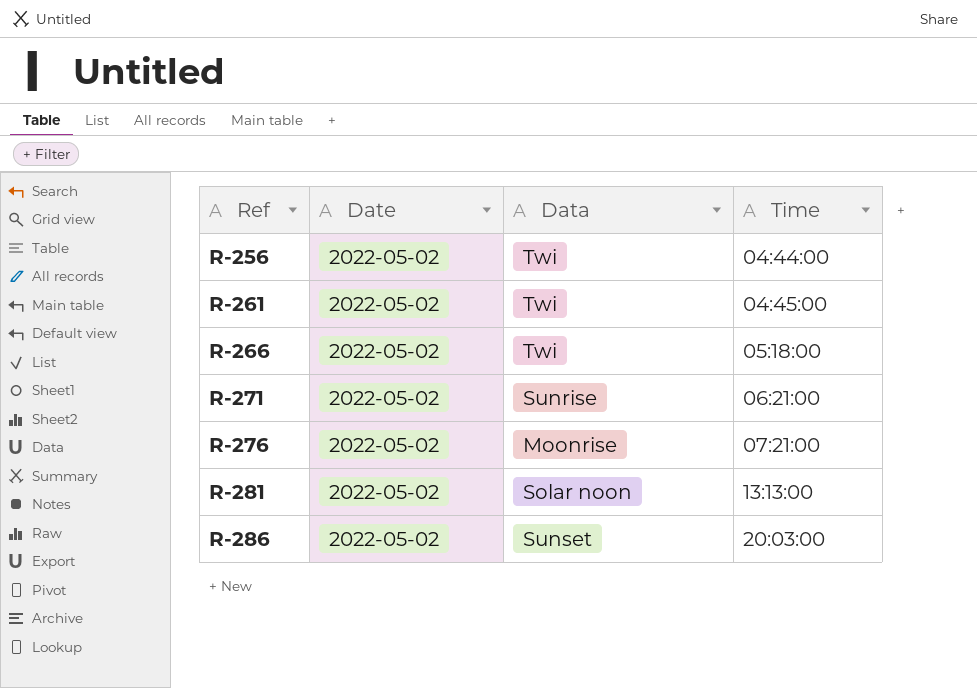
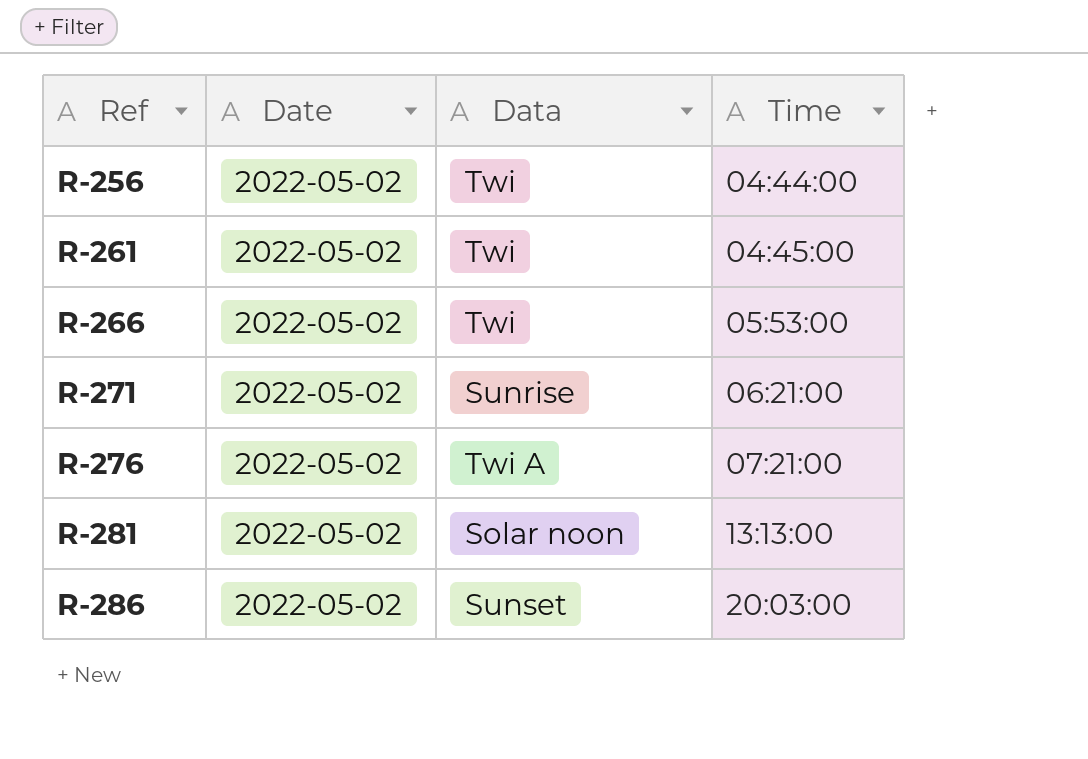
R-266 | Time: 05:18:00 -> 05:53:00
R-276 | Data: Moonrise -> Twi A

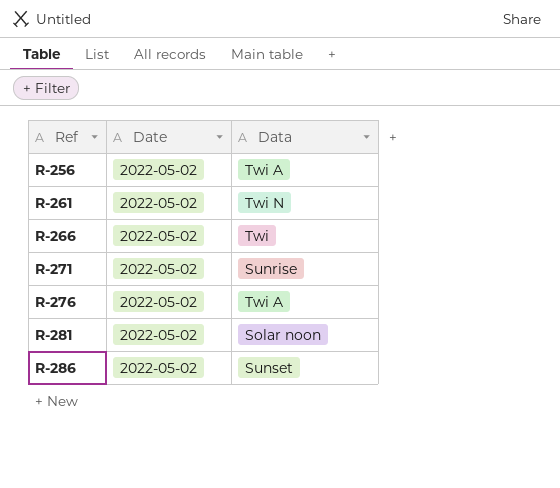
column Time | position: 4 -> none
R-256 | Data: Twi -> Twi A
R-261 | Data: Twi -> Twi N

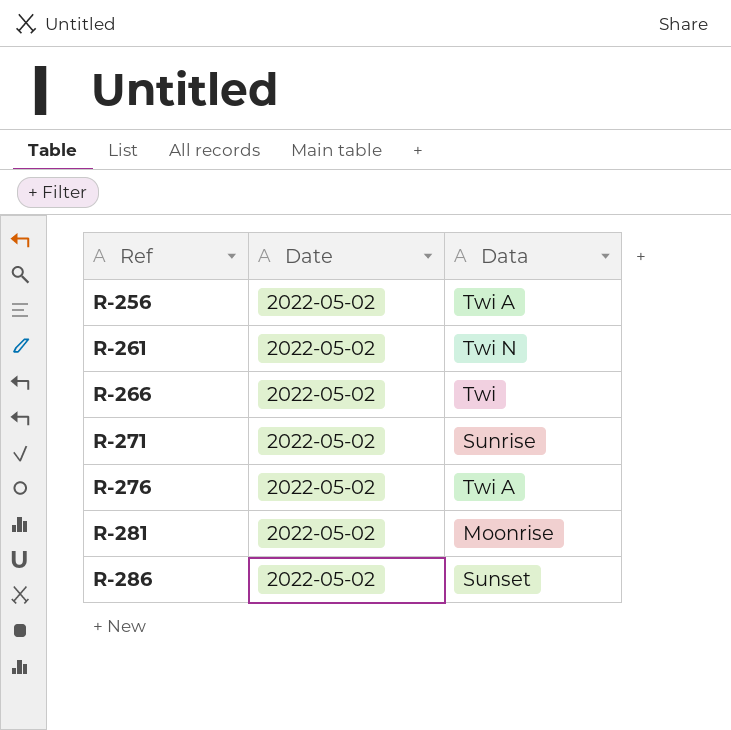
R-281 | Data: Solar noon -> Moonrise

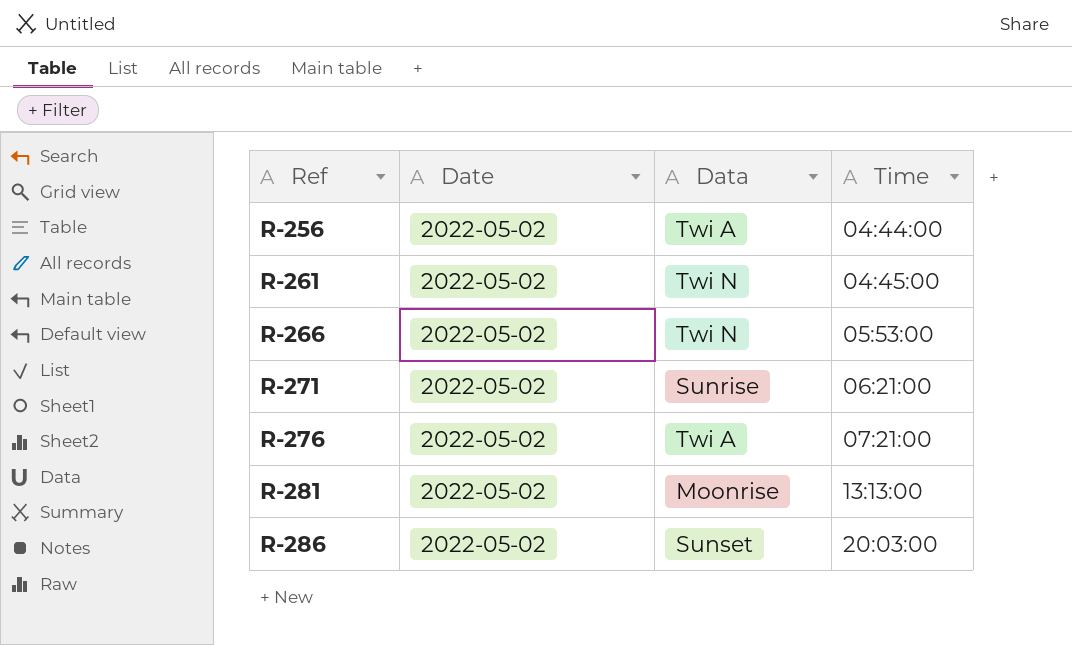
column Time | position: none -> 4
R-266 | Data: Twi -> Twi N

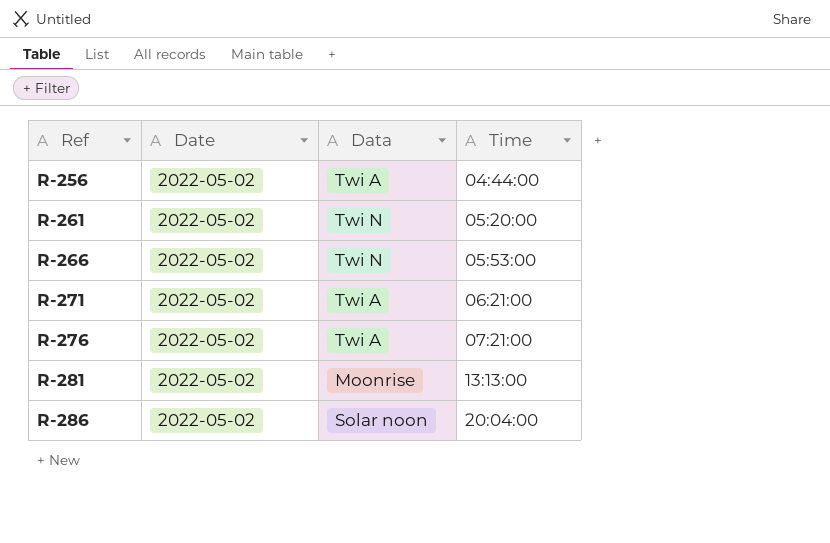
R-261 | Time: 04:45:00 -> 05:20:00
R-271 | Data: Sunrise -> Twi A
R-286 | Data: Sunset -> Solar noon
R-286 | Time: 20:03:00 -> 20:04:00

